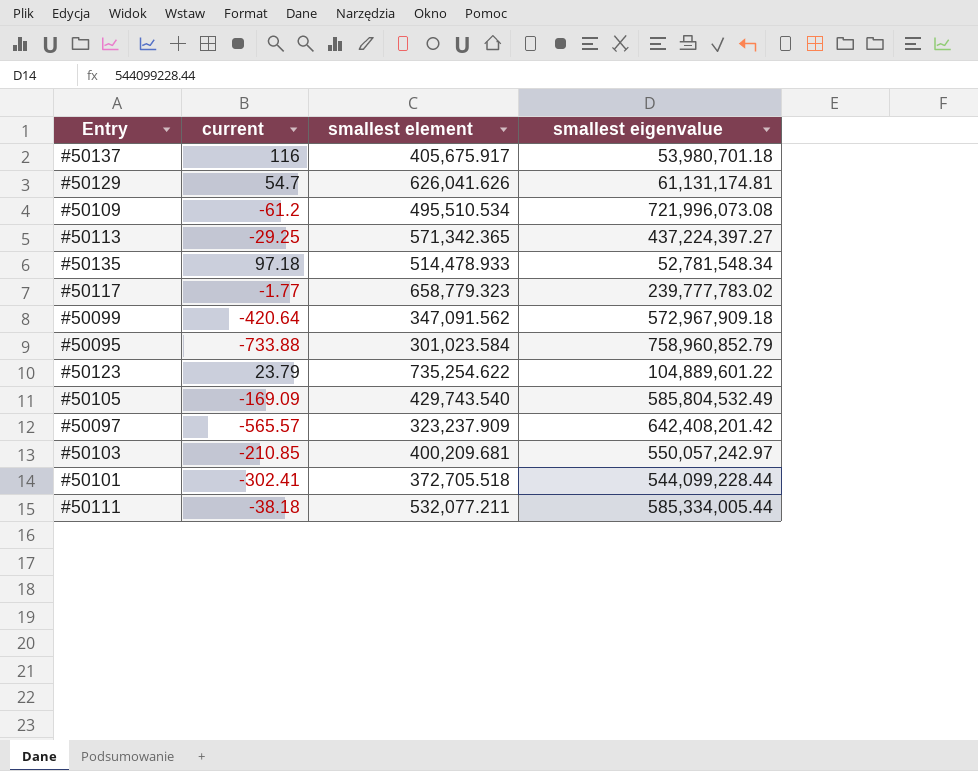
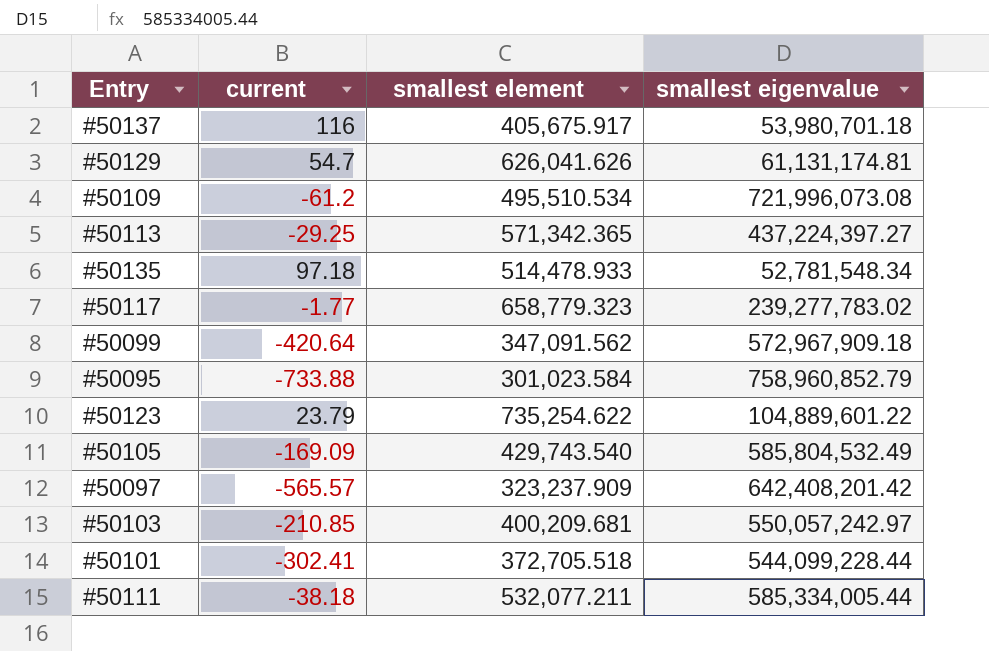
#50117 | smallest eigenvalue: 239,777,783.02 -> 239,277,783.02

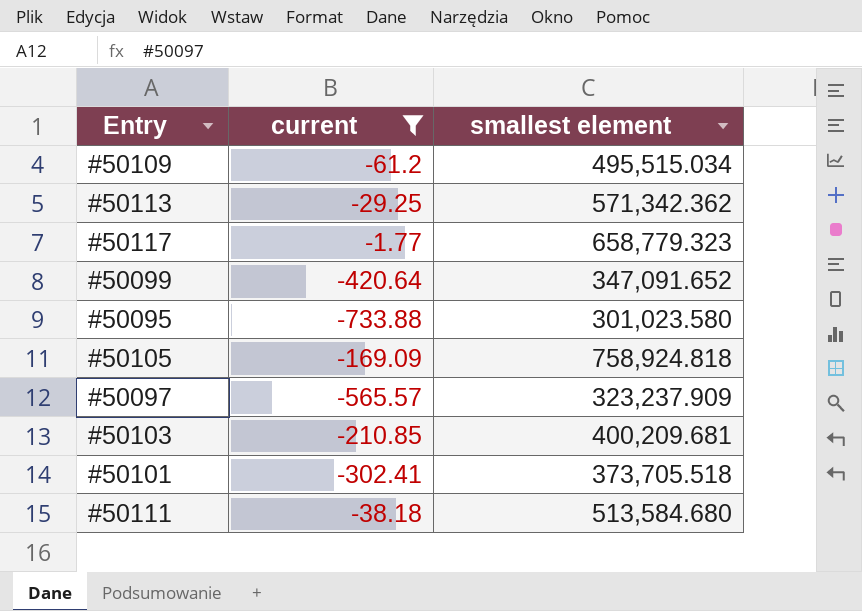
filter: none -> current <= -1.77
column smallest eigenvalue | position: 4 -> none
#50109 | smallest element: 495,510.534 -> 495,515.034
#50113 | smallest element: 571,342.365 -> 571,342.362
#50099 | smallest element: 347,091.562 -> 347,091.652
#50095 | smallest element: 301,023.584 -> 301,023.580
#50105 | smallest element: 429,743.540 -> 758,924.818
#50101 | smallest element: 372,705.518 -> 373,705.518
#50111 | smallest element: 532,077.211 -> 513,584.680

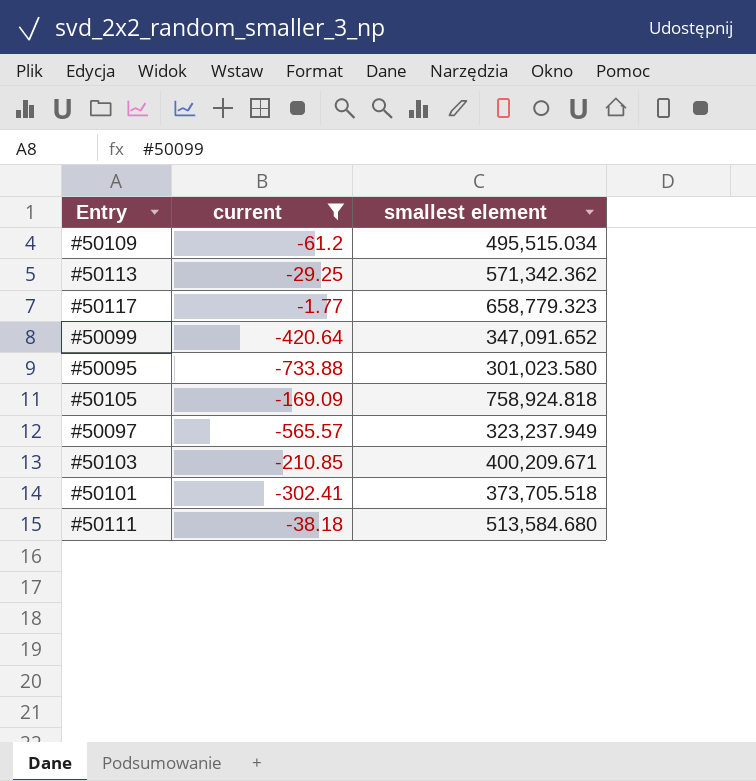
#50097 | smallest element: 323,237.909 -> 323,237.949
#50103 | smallest element: 400,209.681 -> 400,209.671

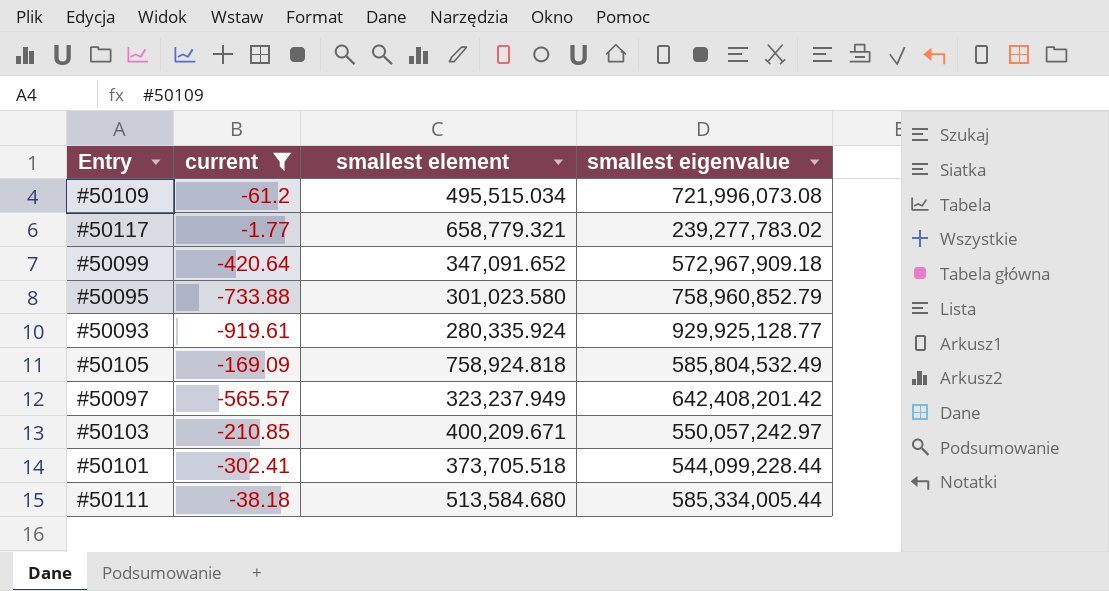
column smallest eigenvalue | position: none -> 4
row #50113: -29.25 | 571,342.362 -> none
#50117 | smallest element: 658,779.323 -> 658,779.321
row #50093: none -> -919.61 | 280,335.924 | 929,925,128.77

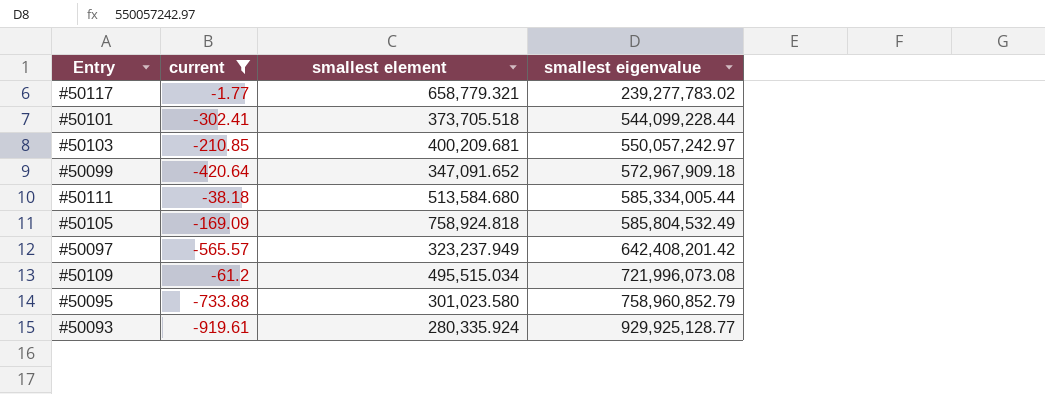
row order: none -> smallest eigenvalue ascending
#50103 | smallest element: 400,209.671 -> 400,209.681

